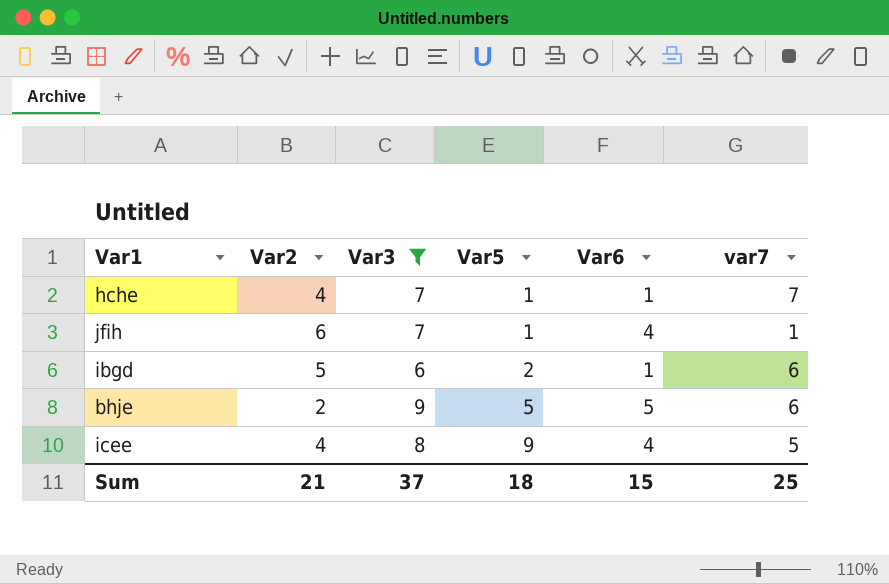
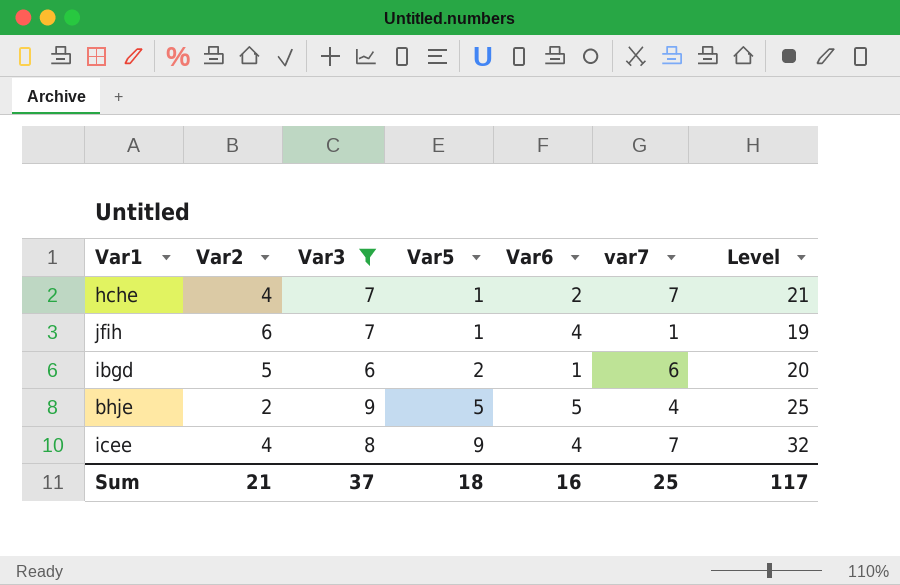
column Level | formula: none -> [Var2] + [Var3] + [Var5] + [Var6] + [var7]
hche | Var6: 1 -> 2
bhje | var7: 6 -> 4
icee | var7: 5 -> 7
Sum | Var6: 15 -> 16

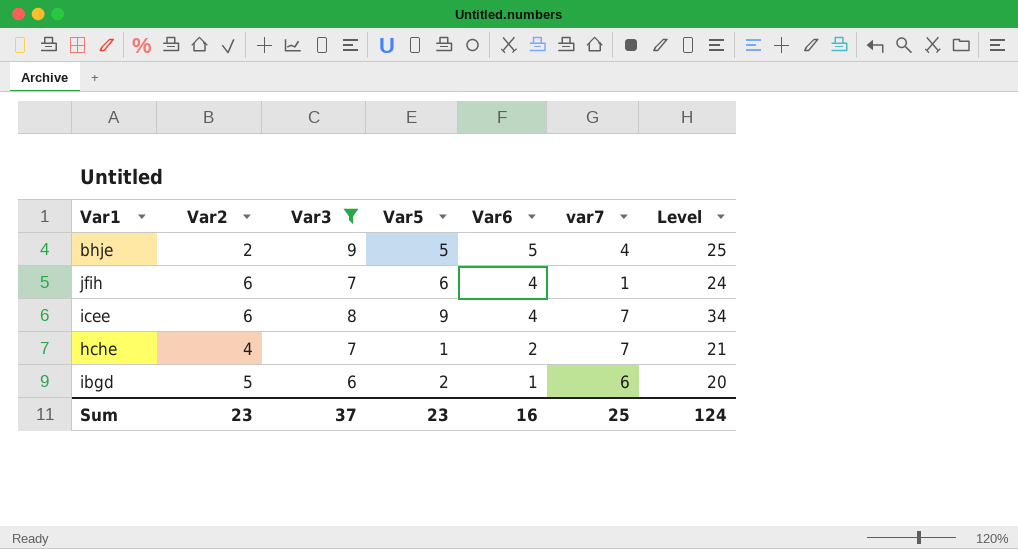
row order: Var5 ascending -> Var6 descending
jfih | Var5: 1 -> 6
jfih | Level: 19 -> 24
icee | Var2: 4 -> 6
icee | Level: 32 -> 34
Sum | Var2: 21 -> 23
Sum | Var5: 18 -> 23
Sum | Level: 117 -> 124

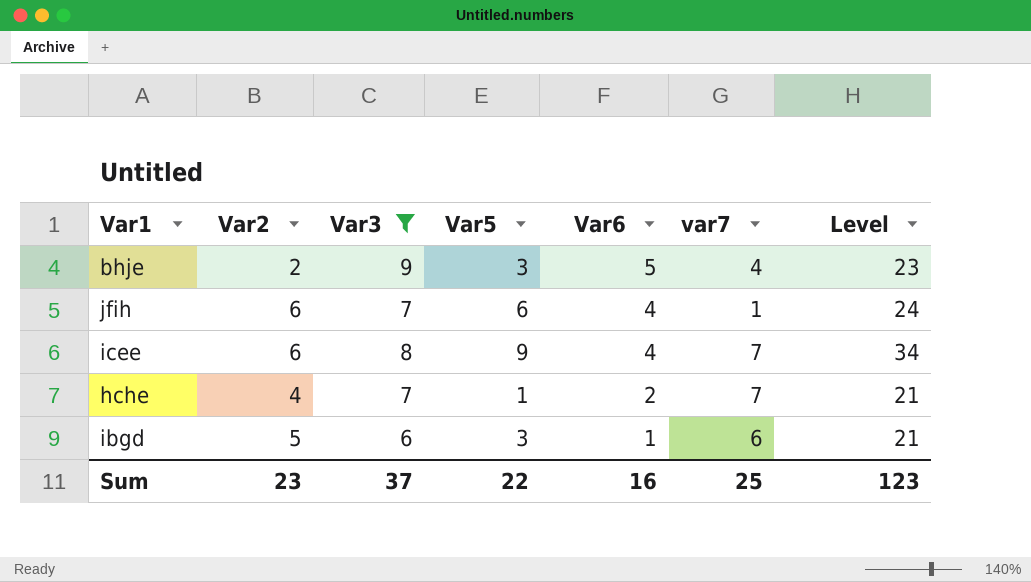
bhje | Var5: 5 -> 3
bhje | Level: 25 -> 23
ibgd | Var5: 2 -> 3
ibgd | Level: 20 -> 21
Sum | Var5: 23 -> 22
Sum | Level: 124 -> 123

